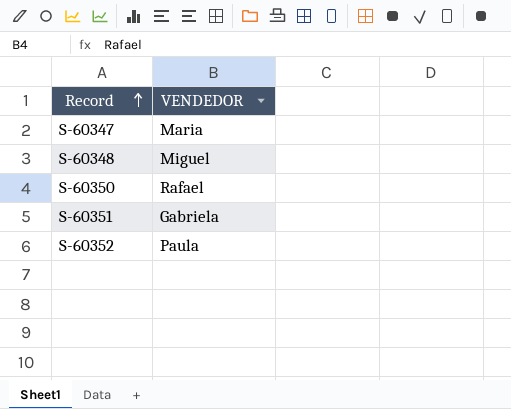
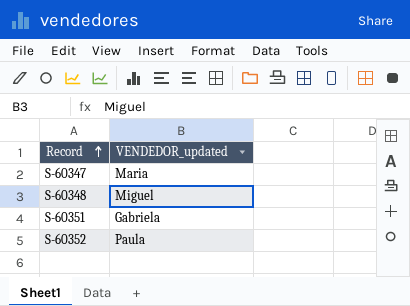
column name: VENDEDOR -> VENDEDOR_updated
row S-60350: Rafael -> none

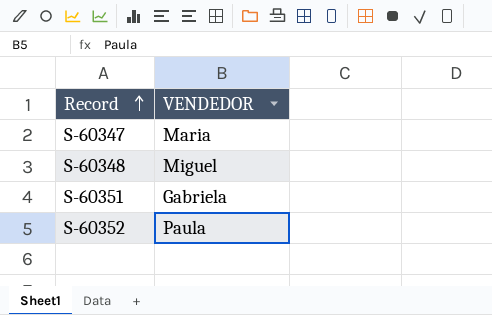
column name: VENDEDOR_updated -> VENDEDOR

